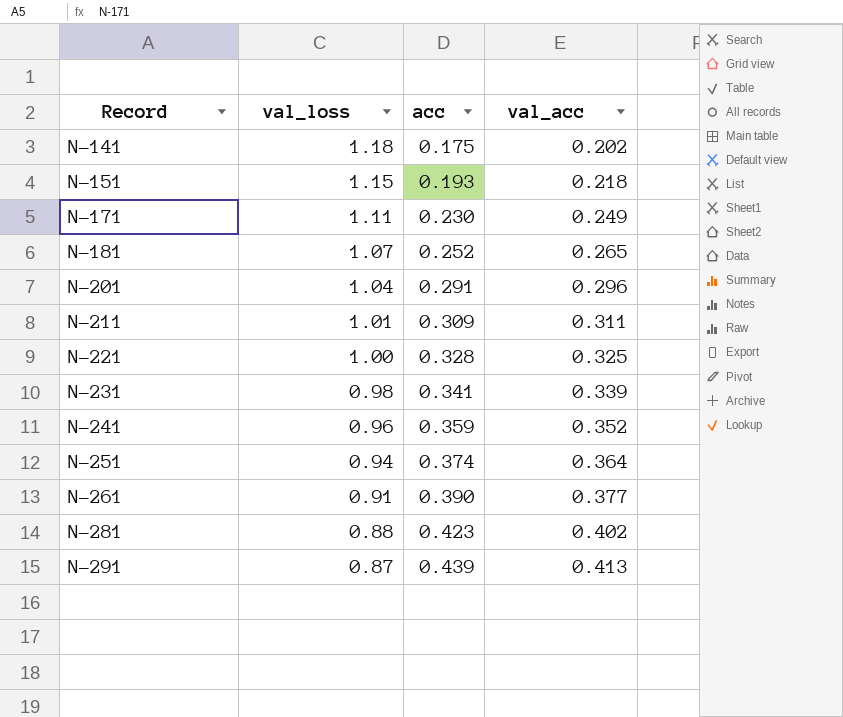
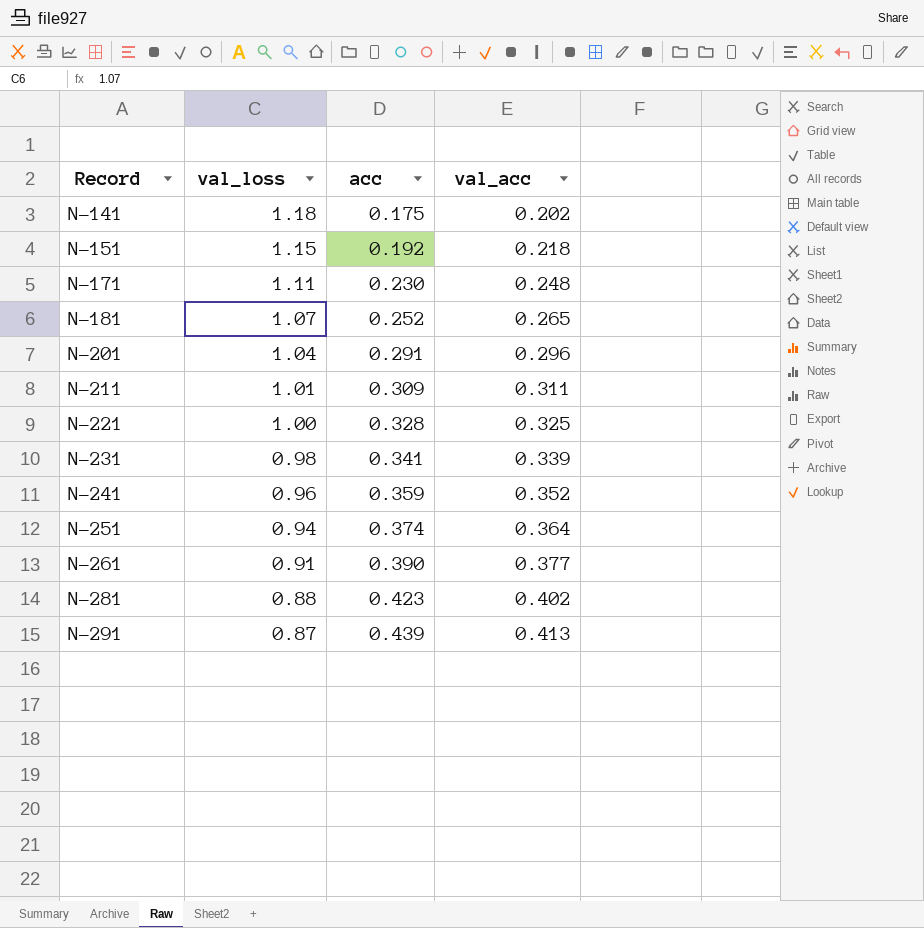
N-151 | acc: 0.193 -> 0.192
N-171 | val_acc: 0.249 -> 0.248

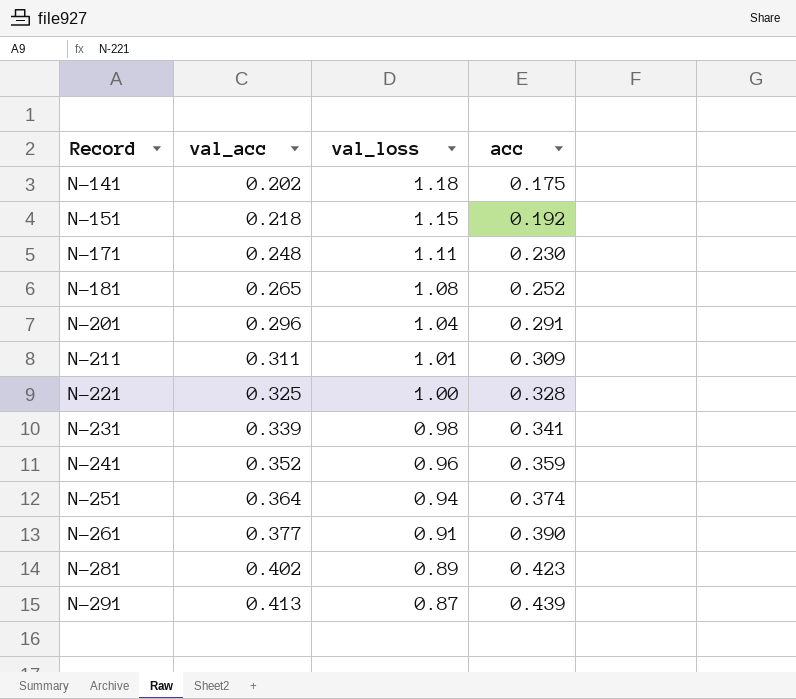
column val_acc | position: 4 -> 2
N-181 | val_loss: 1.07 -> 1.08
N-281 | val_loss: 0.88 -> 0.89

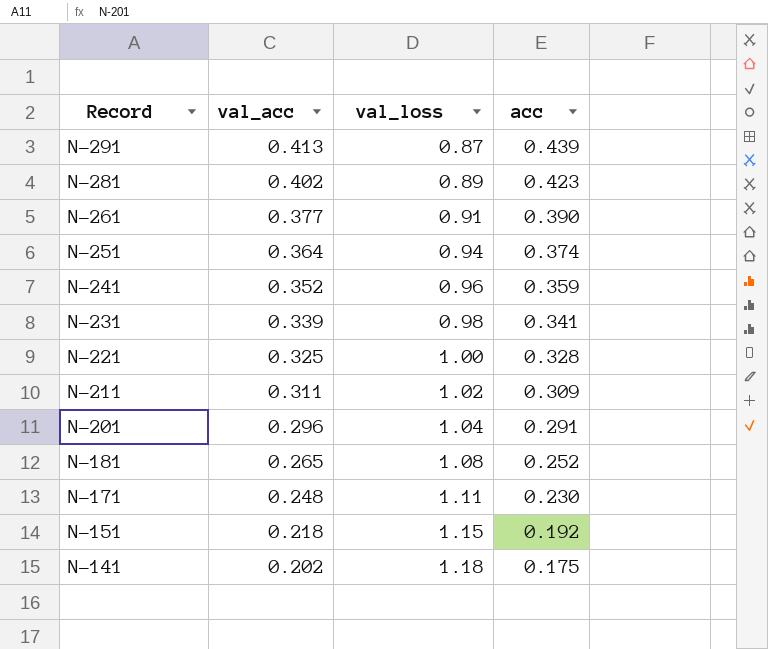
row order: Record ascending -> Record descending
N-211 | val_loss: 1.01 -> 1.02

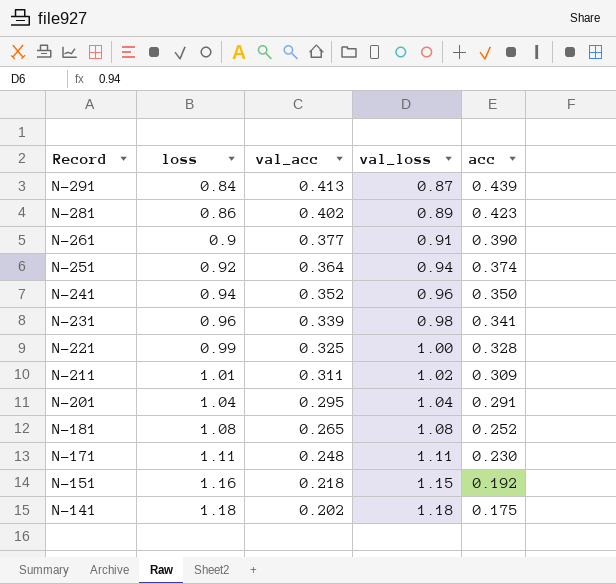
column loss | position: none -> 2
N-241 | acc: 0.359 -> 0.350
N-201 | val_acc: 0.296 -> 0.295

